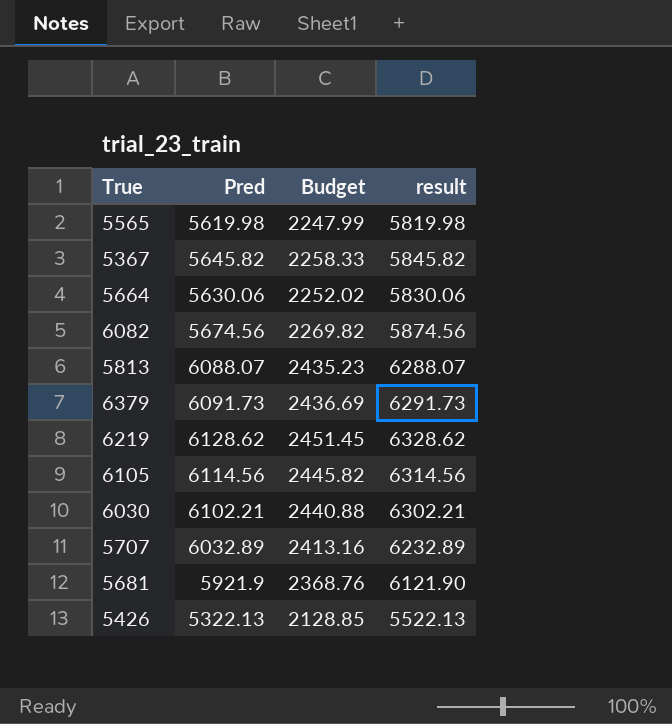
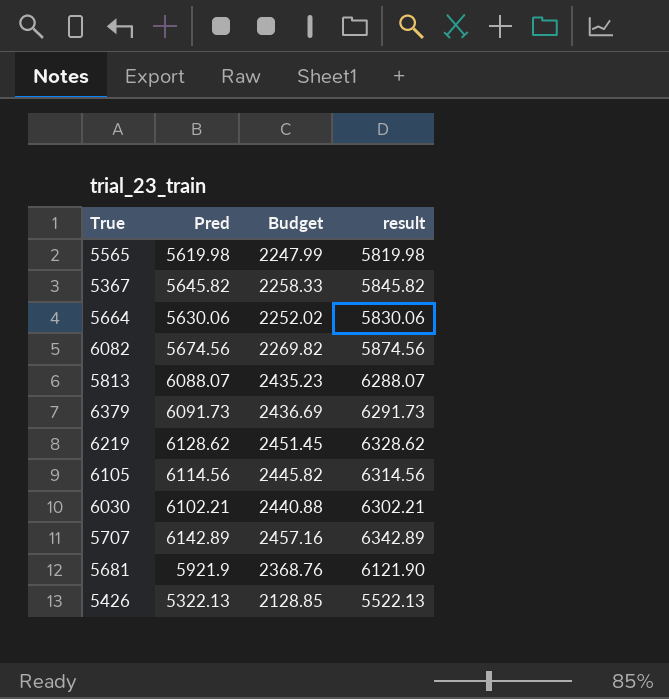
5707 | Pred: 6032.89 -> 6142.89
5707 | Budget: 2413.16 -> 2457.16
5707 | result: 6232.89 -> 6342.89

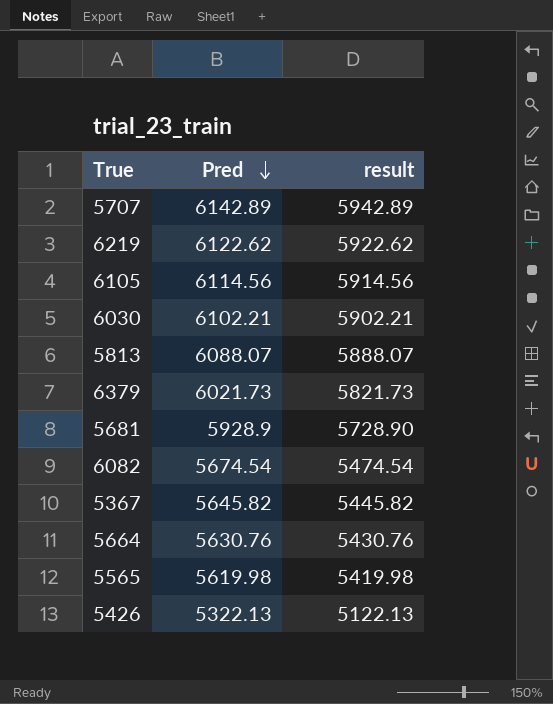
row order: none -> Pred descending
column Budget | formula: [Pred] * 0.4 -> none
column result | formula: [Pred] + 200 -> [Pred] - 200
6219 | Pred: 6128.62 -> 6122.62
6379 | Pred: 6091.73 -> 6021.73
5681 | Pred: 5921.9 -> 5928.9
6082 | Pred: 5674.56 -> 5674.54
5664 | Pred: 5630.06 -> 5630.76

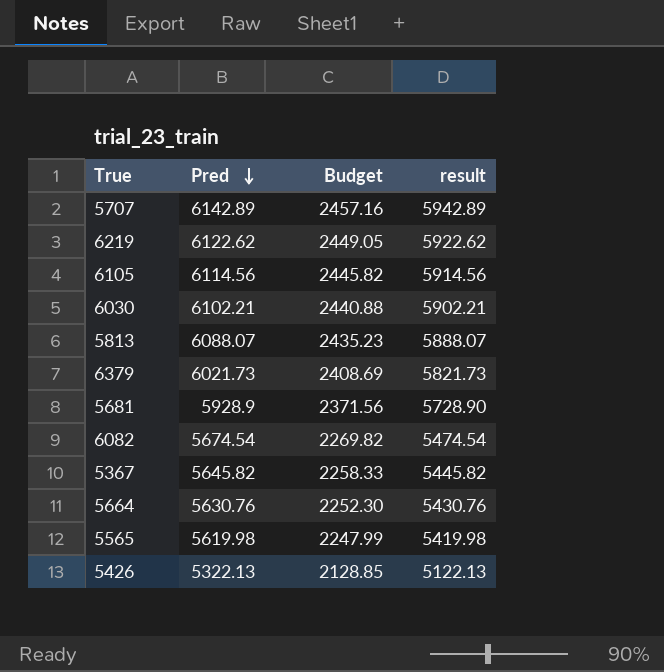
column Budget | formula: none -> [Pred] * 0.4

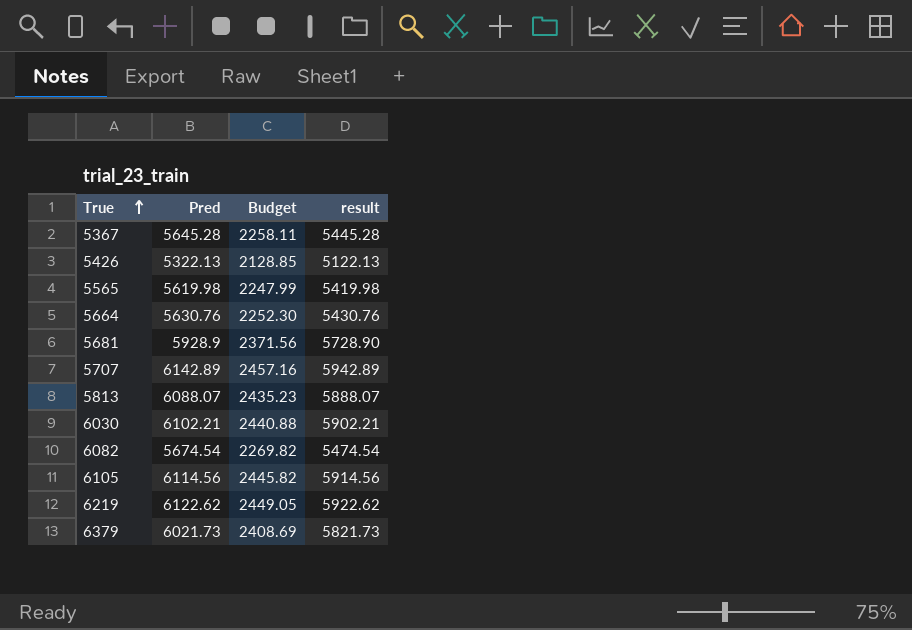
row order: Pred descending -> True ascending
5367 | Pred: 5645.82 -> 5645.28
5367 | Budget: 2258.33 -> 2258.11
5367 | result: 5445.82 -> 5445.28

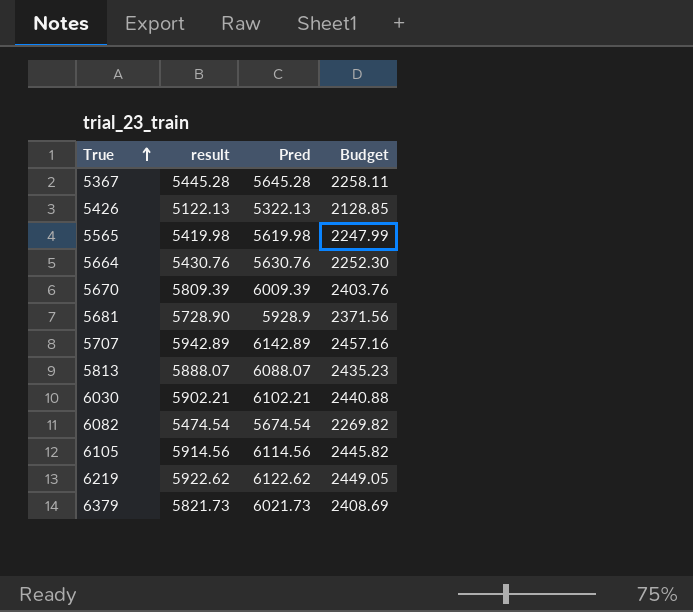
column result | position: 4 -> 2
row 5670: none -> 5809.39 | 6009.39 | 2403.76

